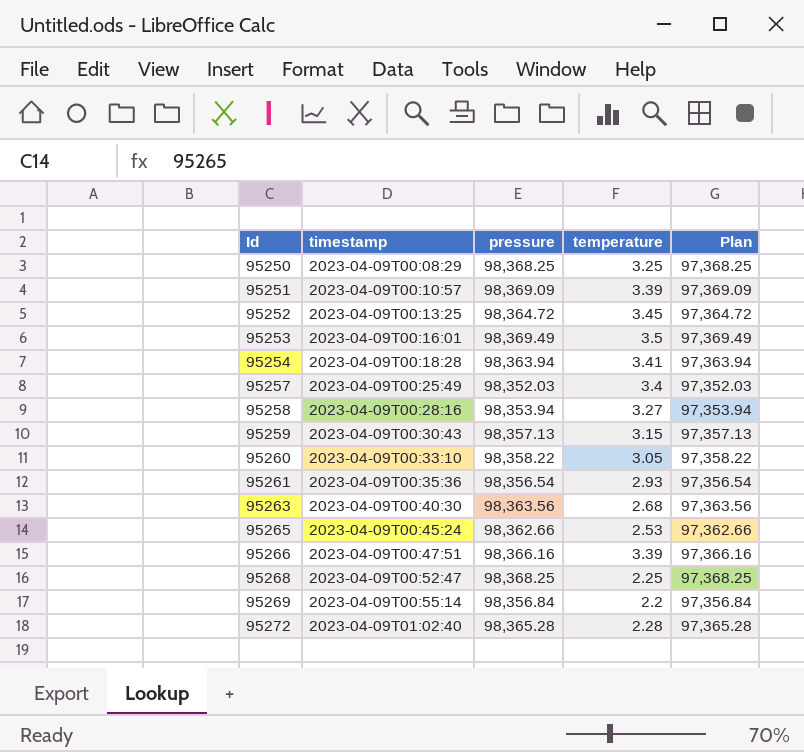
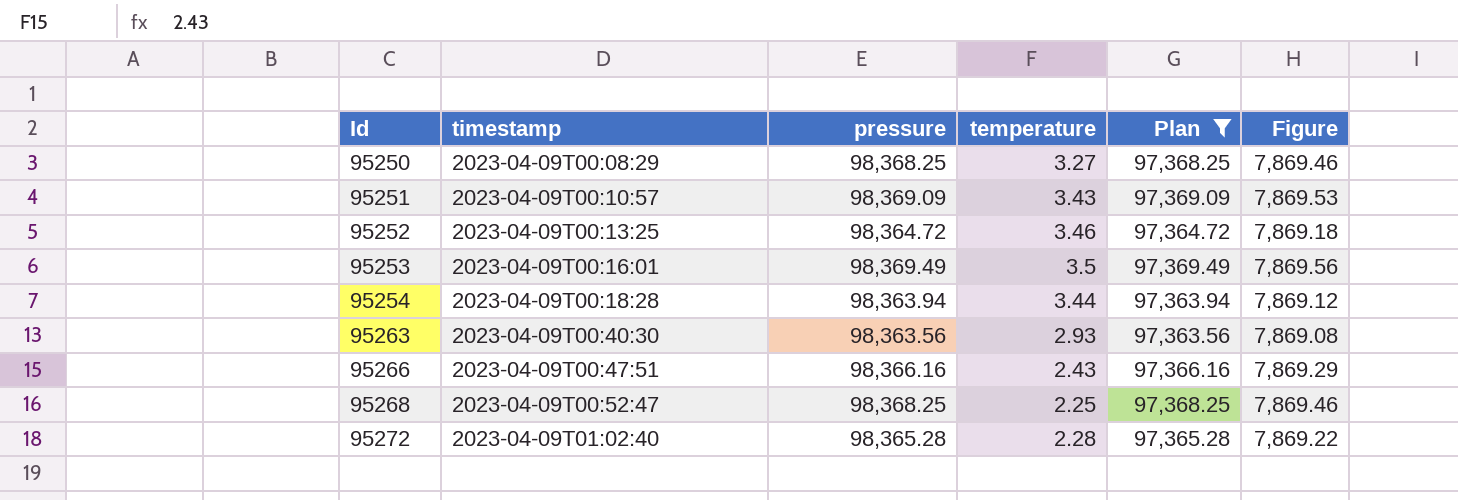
filter: none -> Plan >= 97,363.56
column Figure | formula: none -> [pressure] * 0.08
95250 | temperature: 3.25 -> 3.27
95251 | temperature: 3.39 -> 3.43
95252 | temperature: 3.45 -> 3.46
95254 | temperature: 3.41 -> 3.44
95263 | temperature: 2.68 -> 2.93
95266 | temperature: 3.39 -> 2.43

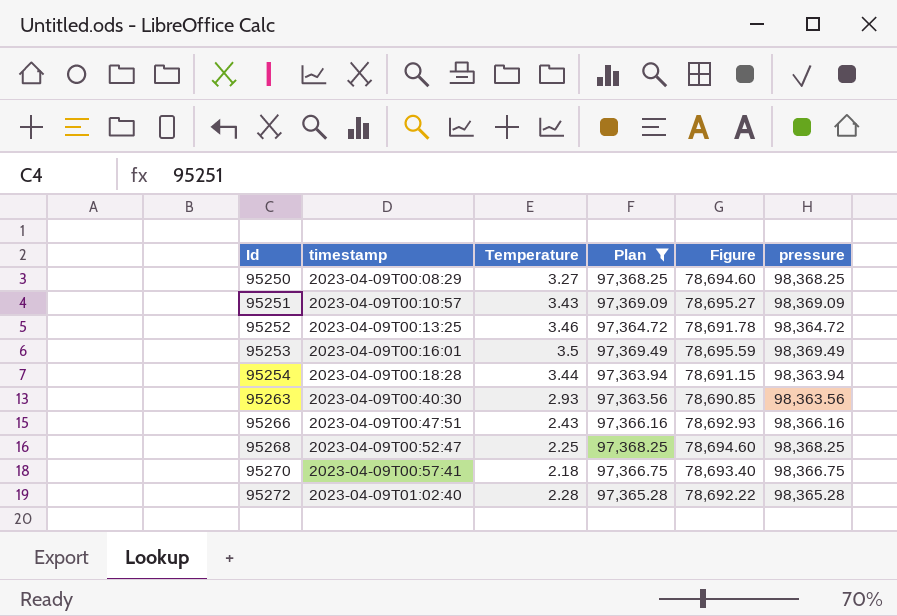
column name: temperature -> Temperature
column Figure | formula: [pressure] * 0.08 -> [pressure] * 0.8
column pressure | position: 3 -> 6
row 95270: none -> 2023-04-09T00:57:41 | 2.18 | 97,366.75 | 78,693.40 | 98,366.75

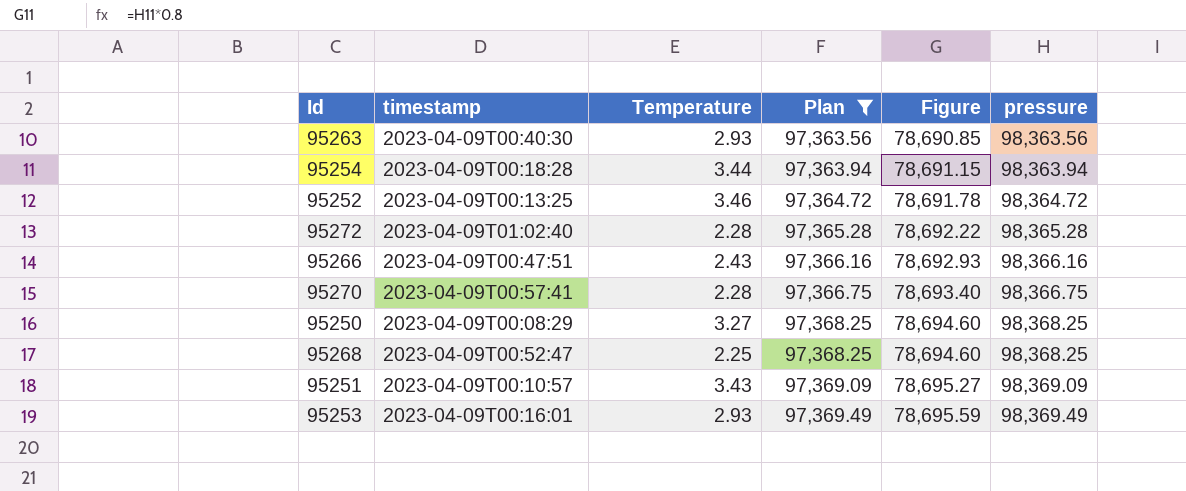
row order: Id ascending -> Plan ascending
95270 | Temperature: 2.18 -> 2.28
95253 | Temperature: 3.5 -> 2.93

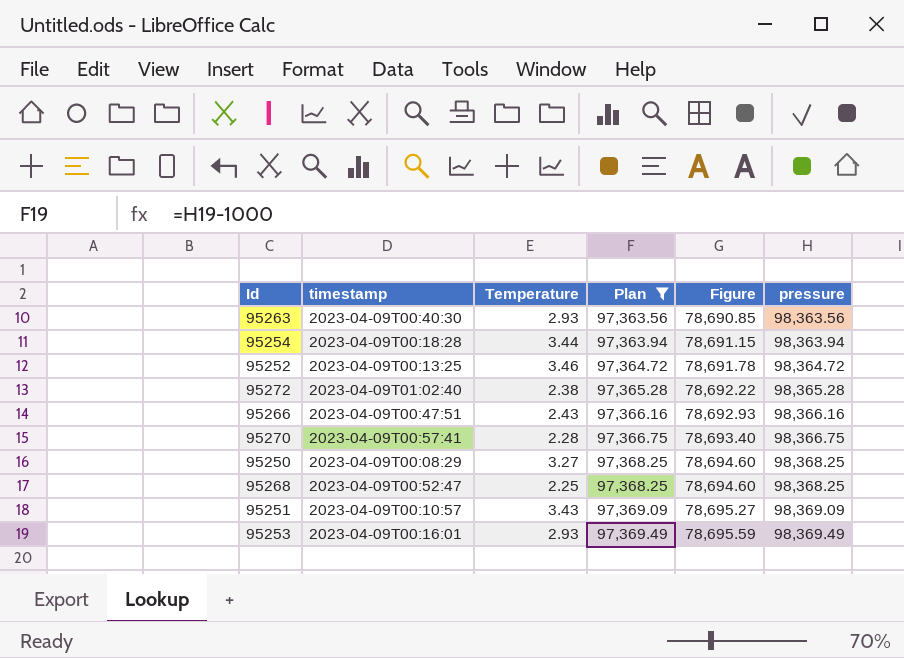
95272 | Temperature: 2.28 -> 2.38

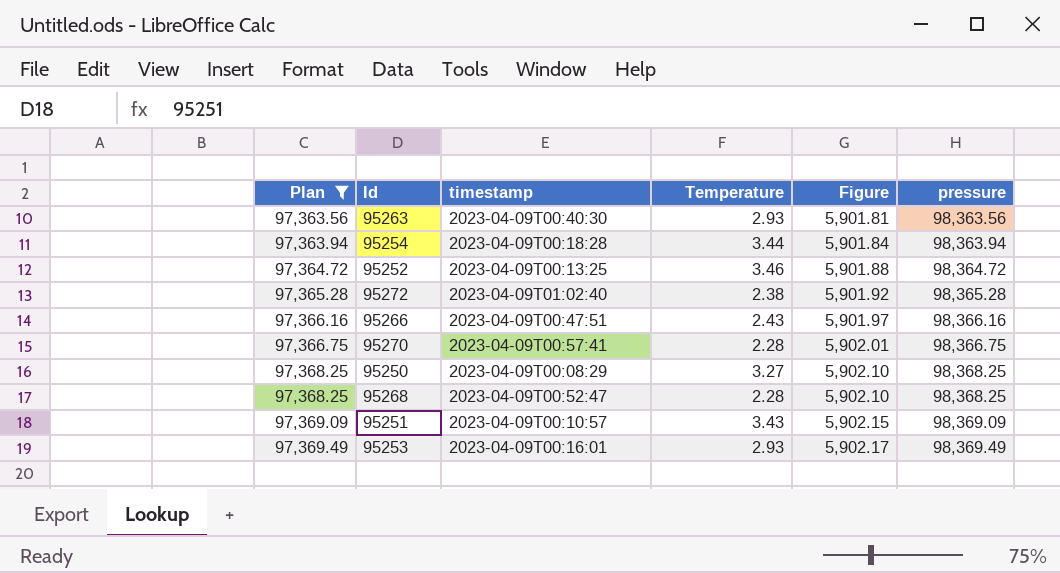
column Plan | position: 4 -> 1
column Figure | formula: [pressure] * 0.8 -> [pressure] * 0.06
95268 | Temperature: 2.25 -> 2.28

